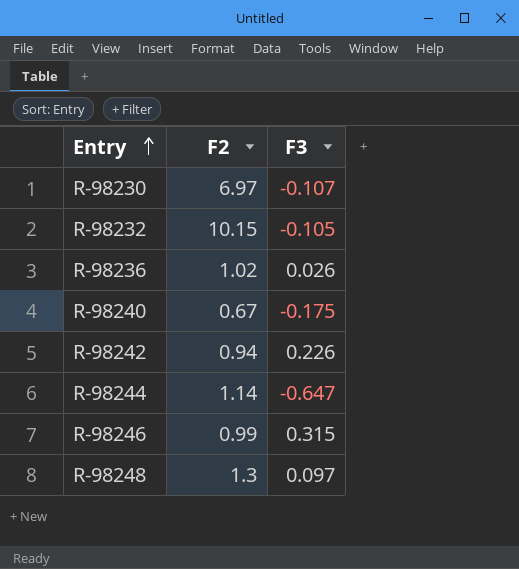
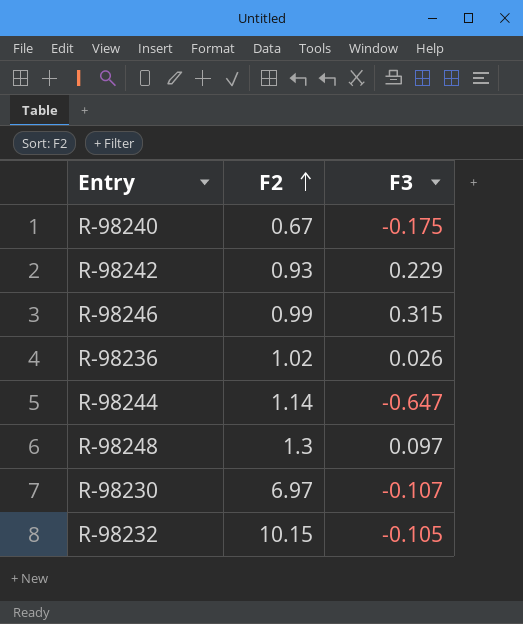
row order: Entry ascending -> F2 ascending
R-98242 | F2: 0.94 -> 0.93
R-98242 | F3: 0.226 -> 0.229

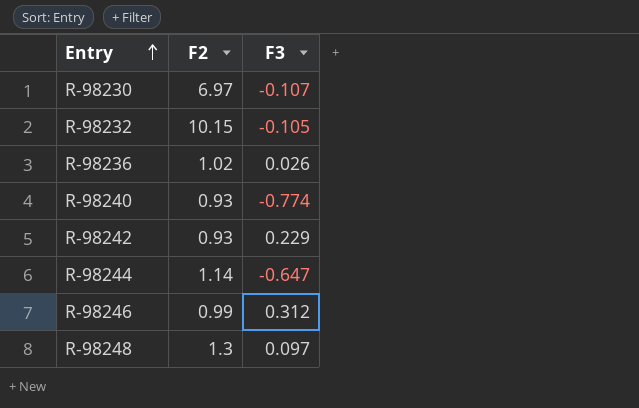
row order: F2 ascending -> Entry ascending
R-98240 | F2: 0.67 -> 0.93
R-98240 | F3: -0.175 -> -0.774
R-98246 | F3: 0.315 -> 0.312

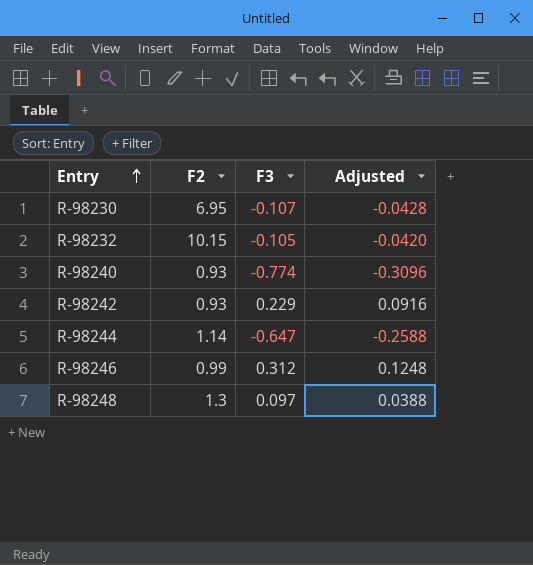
column Adjusted | formula: none -> [F3] * 0.4
row R-98236: 1.02 | 0.026 -> none
R-98230 | F2: 6.97 -> 6.95

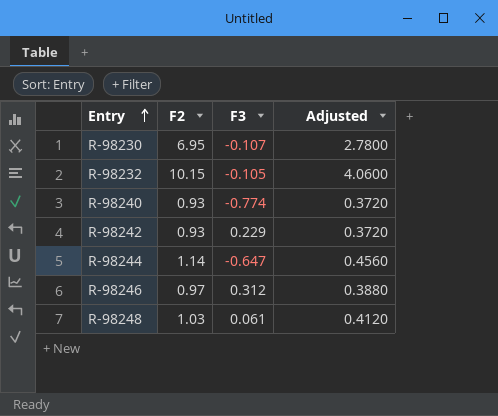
column Adjusted | formula: [F3] * 0.4 -> [F2] * 0.4
R-98246 | F2: 0.99 -> 0.97
R-98248 | F2: 1.3 -> 1.03
R-98248 | F3: 0.097 -> 0.061

